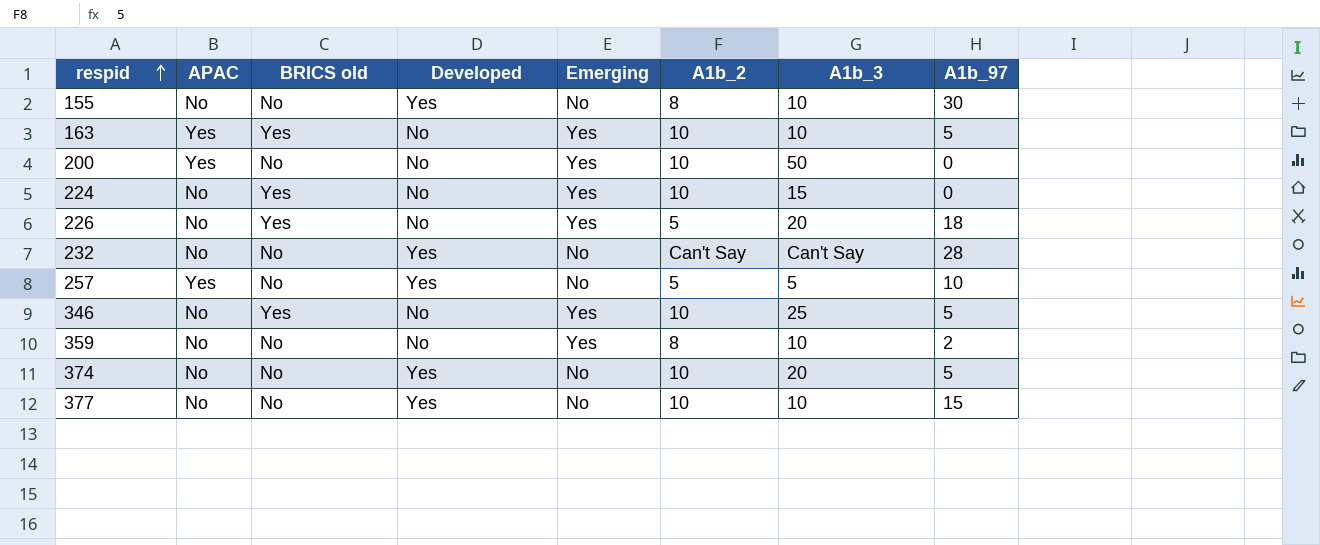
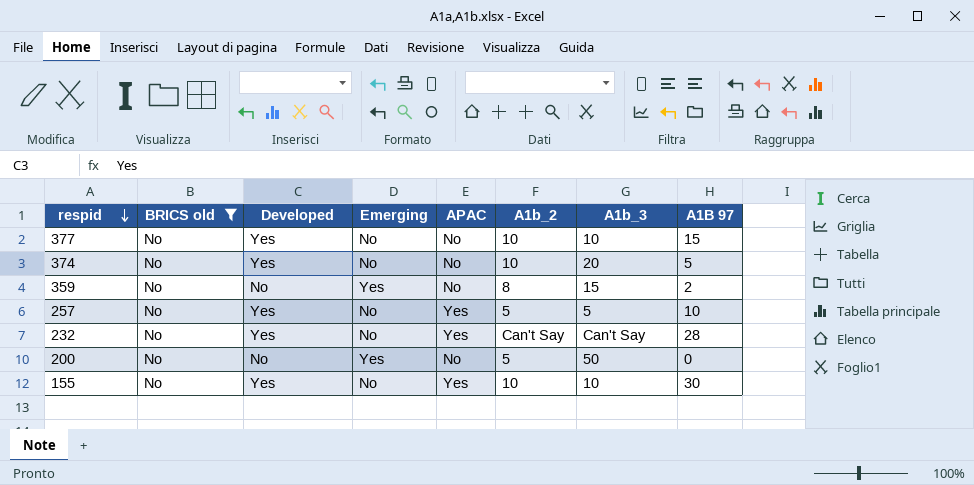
filter: none -> BRICS old = No
row order: respid ascending -> respid descending
column APAC | position: 2 -> 5
column name: A1b_97 -> A1B 97
359 | A1b_3: 10 -> 15
232 | APAC: No -> Yes
200 | APAC: Yes -> No
200 | A1b_2: 10 -> 5
155 | APAC: No -> Yes
155 | A1b_2: 8 -> 10

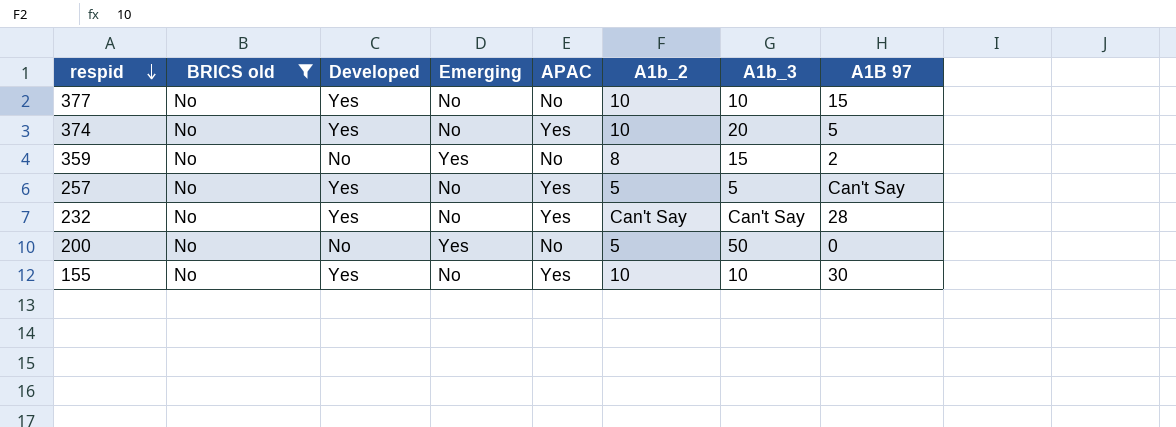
374 | APAC: No -> Yes
257 | A1B 97: 10 -> Can't Say

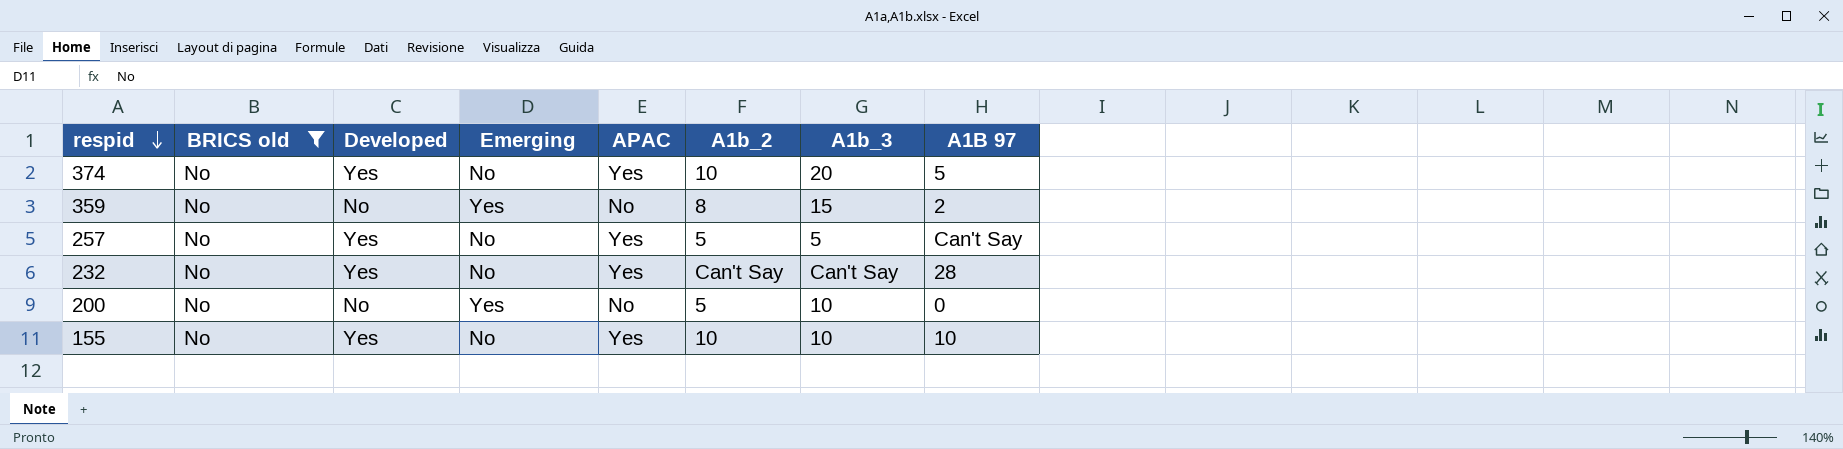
row 377: No | Yes | No | No | 10 | 10 | 15 -> none
200 | A1b_3: 50 -> 10
155 | A1B 97: 30 -> 10

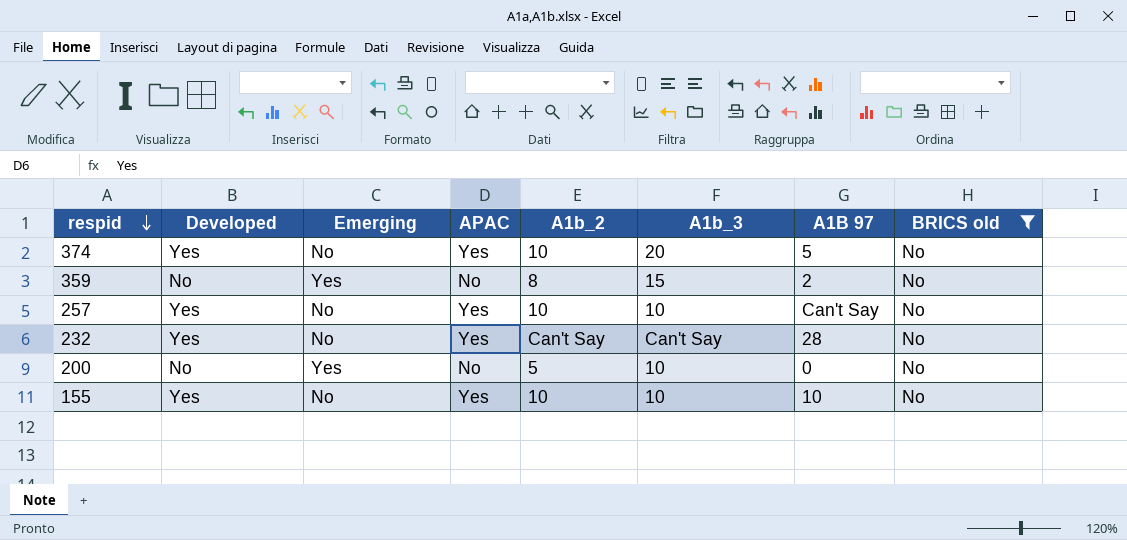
column BRICS old | position: 2 -> 8
257 | A1b_2: 5 -> 10
257 | A1b_3: 5 -> 10

